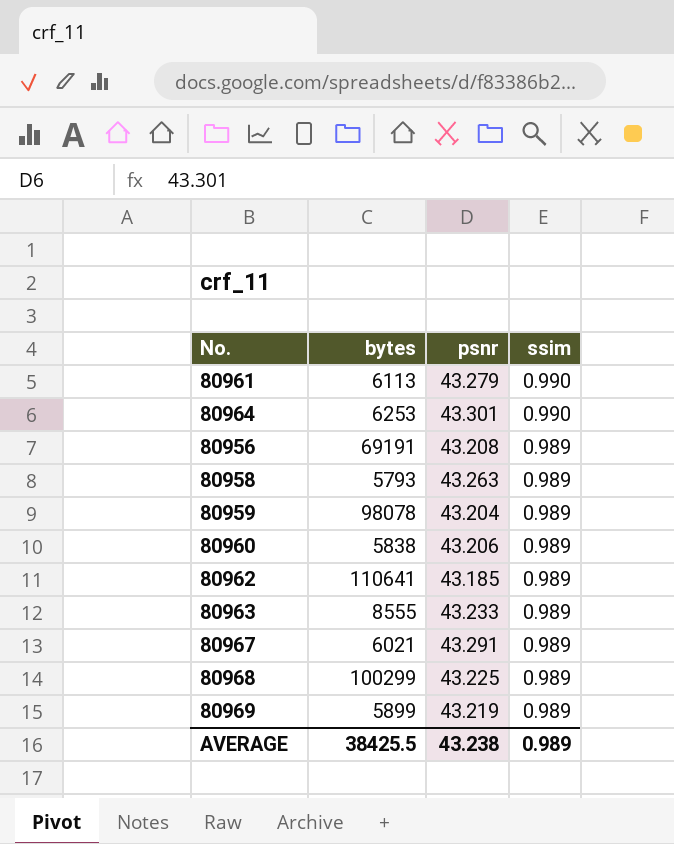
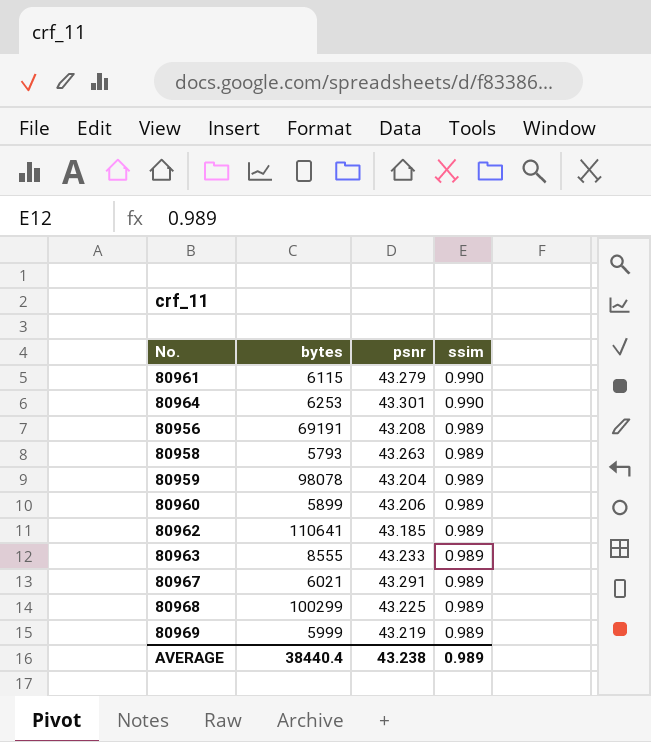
80961 | bytes: 6113 -> 6115
80960 | bytes: 5838 -> 5899
80969 | bytes: 5899 -> 5999
AVERAGE | bytes: 38425.5 -> 38440.4

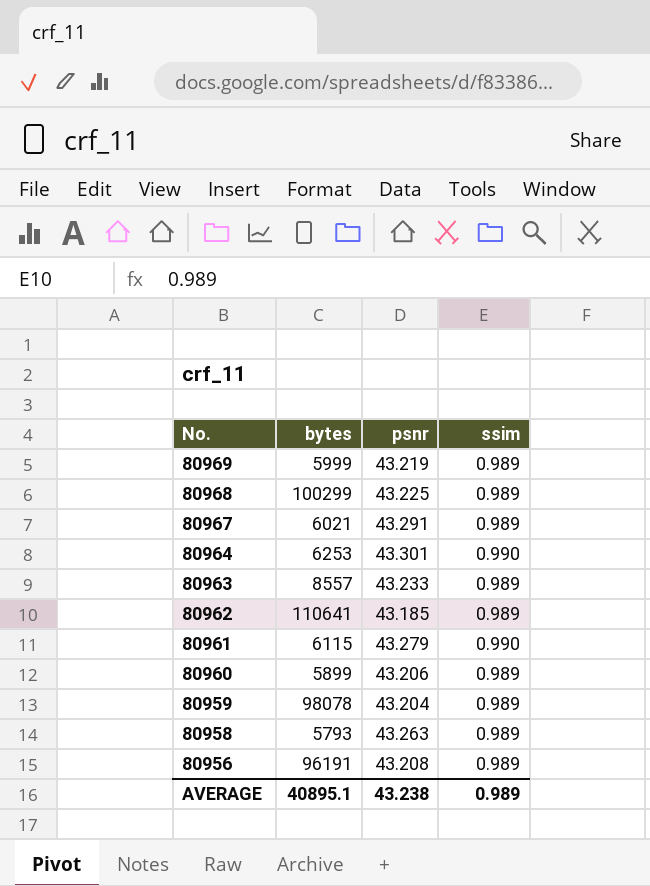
row order: ssim descending -> No. descending
80963 | bytes: 8555 -> 8557
80956 | bytes: 69191 -> 96191
AVERAGE | bytes: 38440.4 -> 40895.1

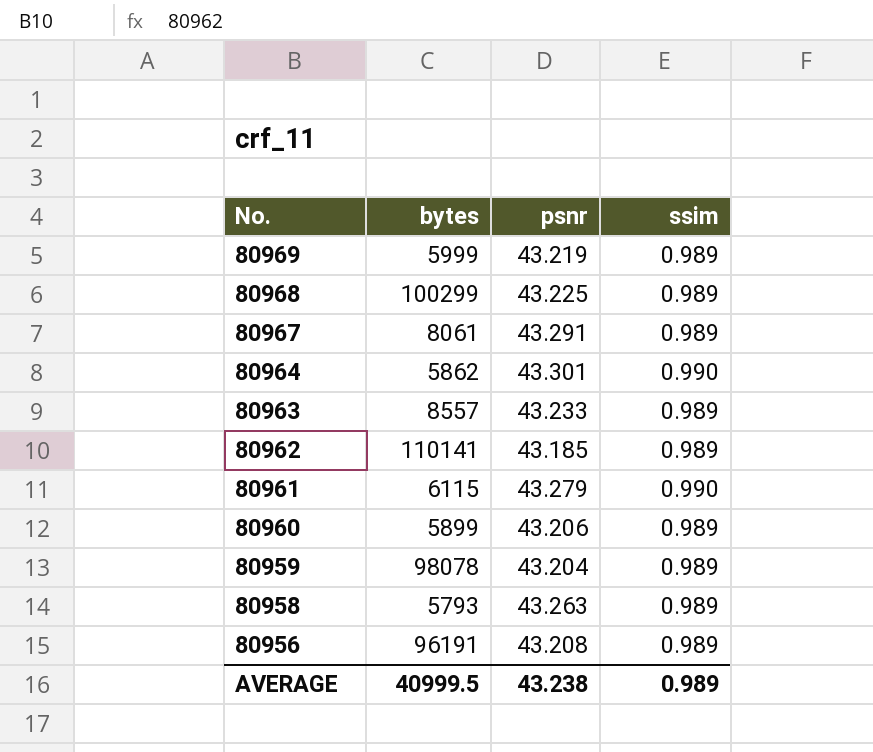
80967 | bytes: 6021 -> 8061
80964 | bytes: 6253 -> 5862
80962 | bytes: 110641 -> 110141
AVERAGE | bytes: 40895.1 -> 40999.5

